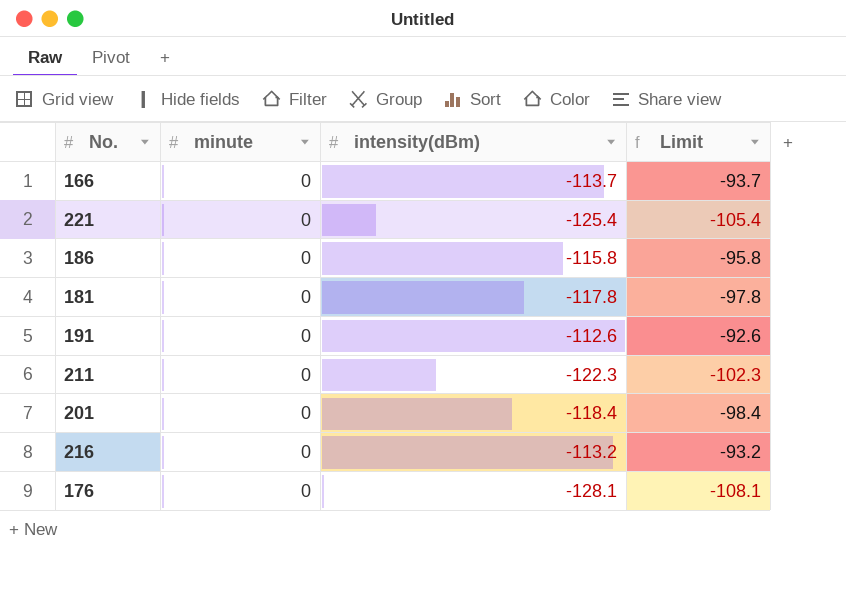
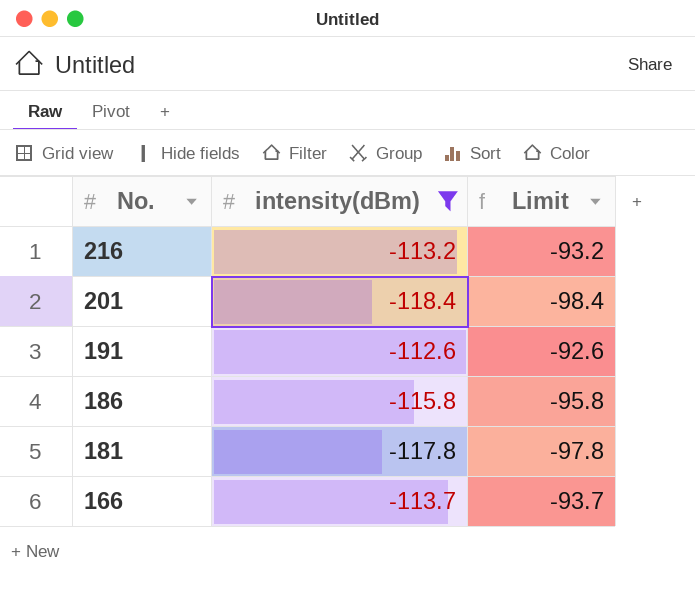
filter: none -> intensity(dBm) >= -118.4
row order: none -> No. descending
column minute | position: 2 -> none

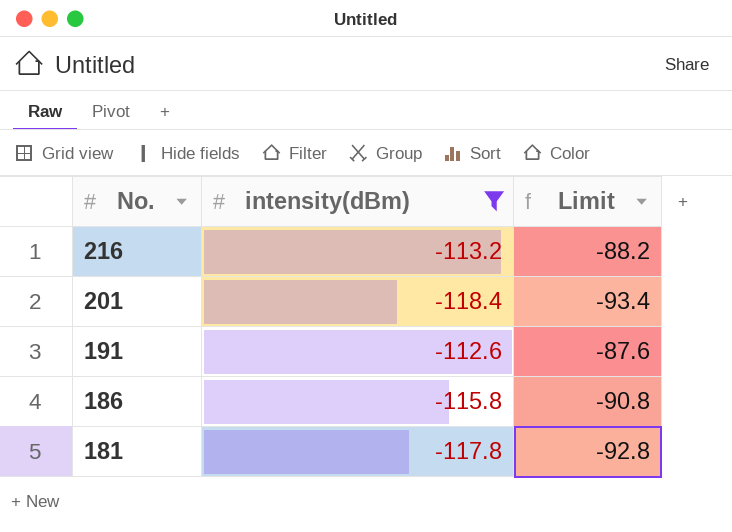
column Limit | formula: [intensity(dBm)] + 20 -> [intensity(dBm)] + 25
row 166: -113.7 | -93.7 -> none

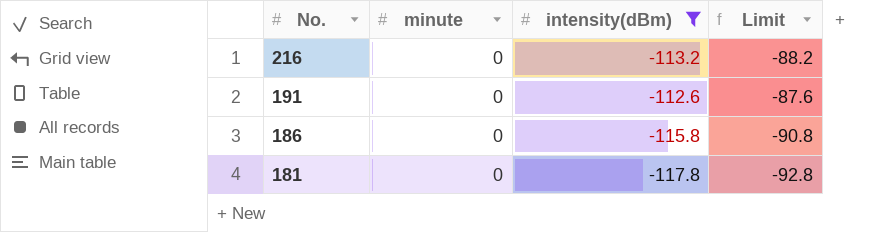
column minute | position: none -> 2
row 201: -118.4 | -93.4 -> none

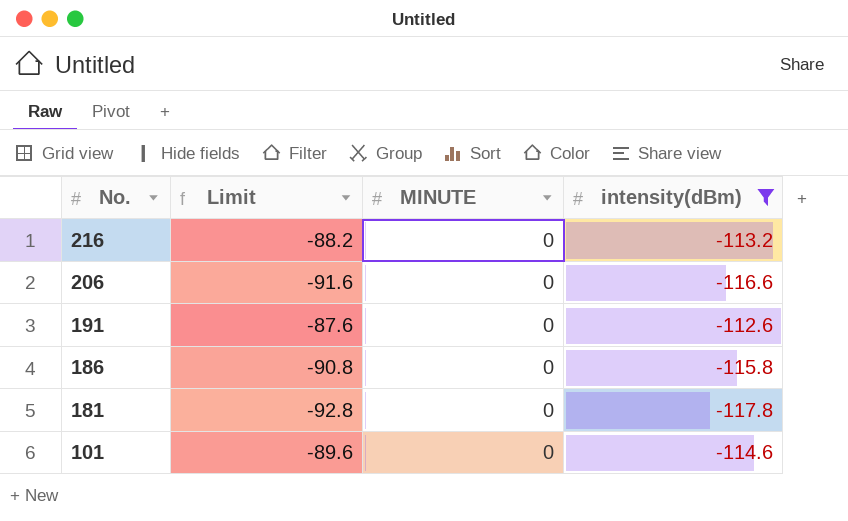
column Limit | position: 4 -> 2
column name: minute -> MINUTE
row 206: none -> -91.6 | 0 | -116.6
row 101: none -> -89.6 | 0 | -114.6

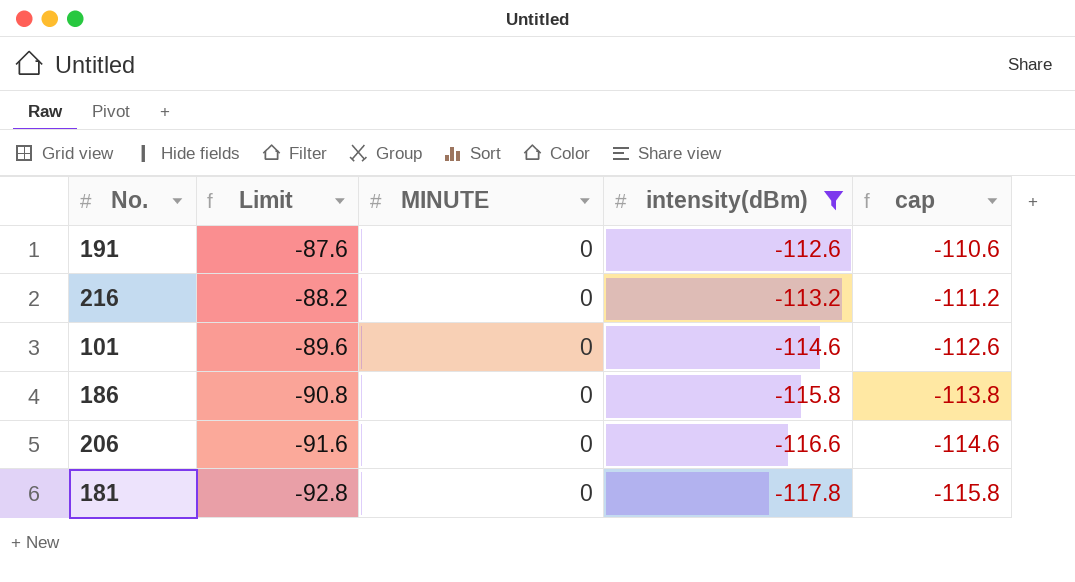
row order: No. descending -> Limit descending
column cap | formula: none -> [intensity(dBm)] + 2

